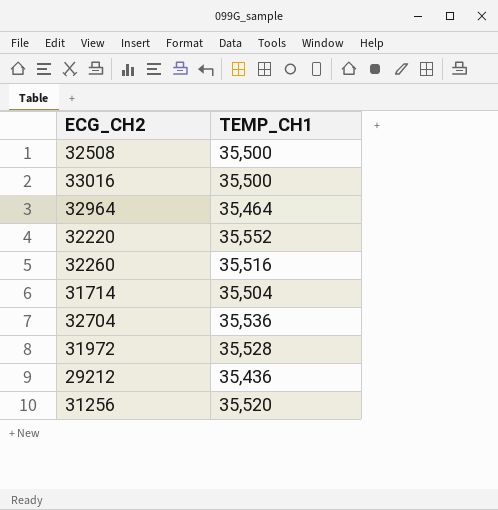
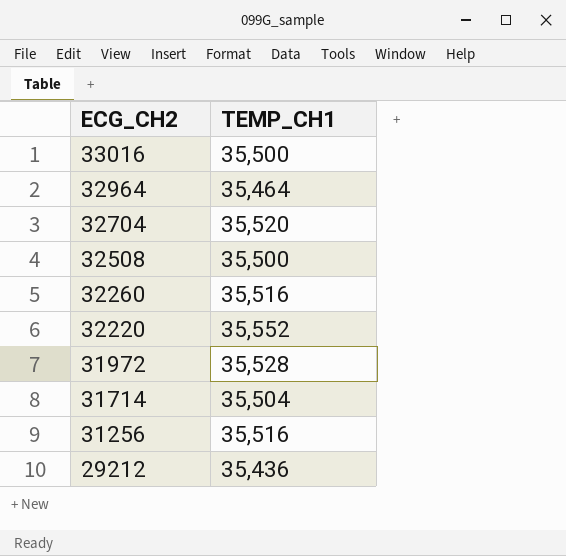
row order: none -> ECG_CH2 descending
32704 | TEMP_CH1: 35,536 -> 35,520
31256 | TEMP_CH1: 35,520 -> 35,516

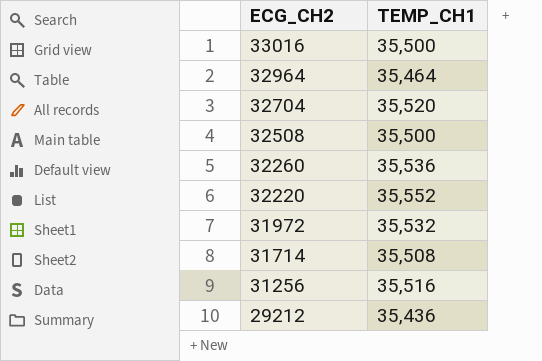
32260 | TEMP_CH1: 35,516 -> 35,536
31972 | TEMP_CH1: 35,528 -> 35,532
31714 | TEMP_CH1: 35,504 -> 35,508

